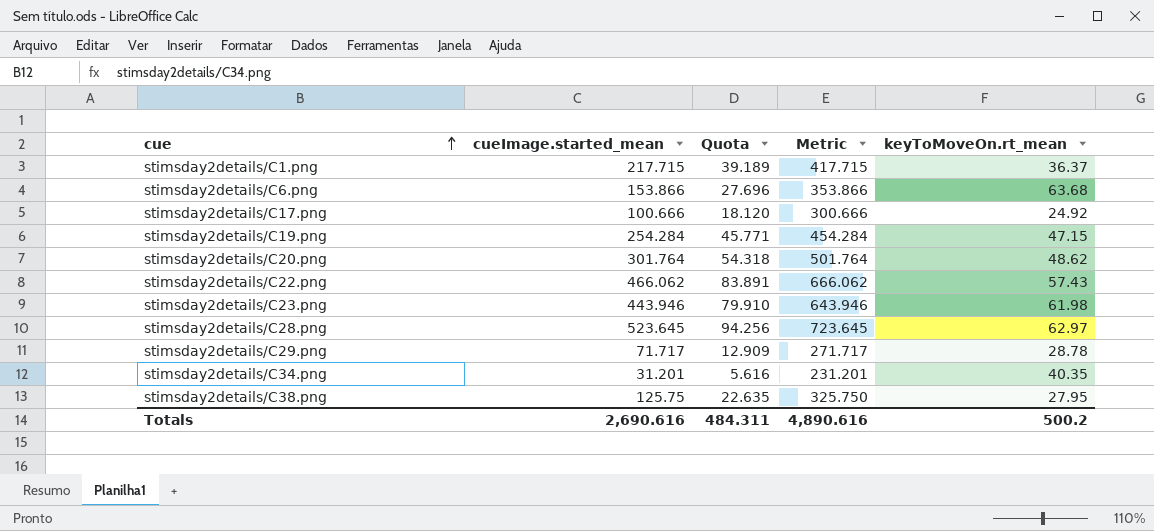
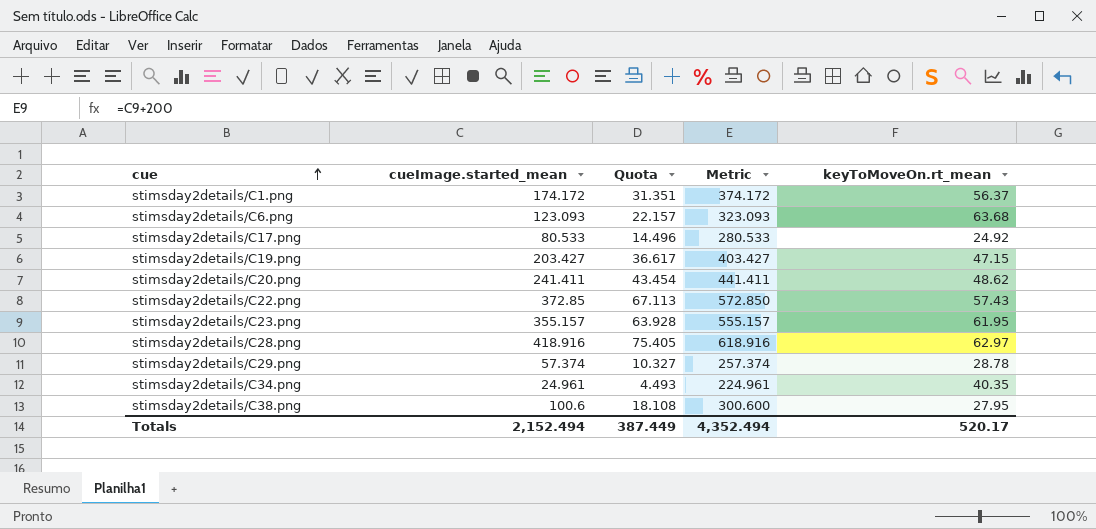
stimsday2details/C1.png | cueImage.started_mean: 217.715 -> 174.172
stimsday2details/C1.png | Quota: 39.189 -> 31.351
stimsday2details/C1.png | Metric: 417.715 -> 374.172
stimsday2details/C1.png | keyToMoveOn.rt_mean: 36.37 -> 56.37
stimsday2details/C6.png | cueImage.started_mean: 153.866 -> 123.093
stimsday2details/C6.png | Quota: 27.696 -> 22.157
stimsday2details/C6.png | Metric: 353.866 -> 323.093
stimsday2details/C17.png | cueImage.started_mean: 100.666 -> 80.533
stimsday2details/C17.png | Quota: 18.120 -> 14.496
stimsday2details/C17.png | Metric: 300.666 -> 280.533
stimsday2details/C19.png | cueImage.started_mean: 254.284 -> 203.427
stimsday2details/C19.png | Quota: 45.771 -> 36.617
stimsday2details/C19.png | Metric: 454.284 -> 403.427
stimsday2details/C20.png | cueImage.started_mean: 301.764 -> 241.411
stimsday2details/C20.png | Quota: 54.318 -> 43.454
stimsday2details/C20.png | Metric: 501.764 -> 441.411
stimsday2details/C22.png | cueImage.started_mean: 466.062 -> 372.85
stimsday2details/C22.png | Quota: 83.891 -> 67.113
stimsday2details/C22.png | Metric: 666.062 -> 572.850
stimsday2details/C23.png | cueImage.started_mean: 443.946 -> 355.157
stimsday2details/C23.png | Quota: 79.910 -> 63.928
stimsday2details/C23.png | Metric: 643.946 -> 555.157
stimsday2details/C23.png | keyToMoveOn.rt_mean: 61.98 -> 61.95
stimsday2details/C28.png | cueImage.started_mean: 523.645 -> 418.916
stimsday2details/C28.png | Quota: 94.256 -> 75.405
stimsday2details/C28.png | Metric: 723.645 -> 618.916
stimsday2details/C29.png | cueImage.started_mean: 71.717 -> 57.374
stimsday2details/C29.png | Quota: 12.909 -> 10.327
stimsday2details/C29.png | Metric: 271.717 -> 257.374
stimsday2details/C34.png | cueImage.started_mean: 31.201 -> 24.961
stimsday2details/C34.png | Quota: 5.616 -> 4.493
stimsday2details/C34.png | Metric: 231.201 -> 224.961
stimsday2details/C38.png | cueImage.started_mean: 125.75 -> 100.6
stimsday2details/C38.png | Quota: 22.635 -> 18.108
stimsday2details/C38.png | Metric: 325.750 -> 300.600
Totals | cueImage.started_mean: 2,690.616 -> 2,152.494
Totals | Quota: 484.311 -> 387.449
Totals | Metric: 4,890.616 -> 4,352.494
Totals | keyToMoveOn.rt_mean: 500.2 -> 520.17

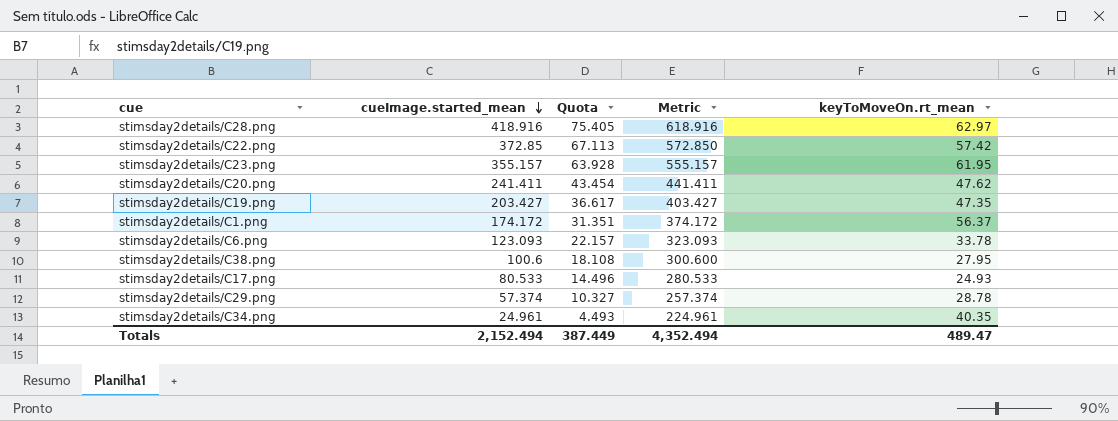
row order: cue ascending -> cueImage.started_mean descending
stimsday2details/C22.png | keyToMoveOn.rt_mean: 57.43 -> 57.42
stimsday2details/C20.png | keyToMoveOn.rt_mean: 48.62 -> 47.62
stimsday2details/C19.png | keyToMoveOn.rt_mean: 47.15 -> 47.35
stimsday2details/C6.png | keyToMoveOn.rt_mean: 63.68 -> 33.78
stimsday2details/C17.png | keyToMoveOn.rt_mean: 24.92 -> 24.93
Totals | keyToMoveOn.rt_mean: 520.17 -> 489.47

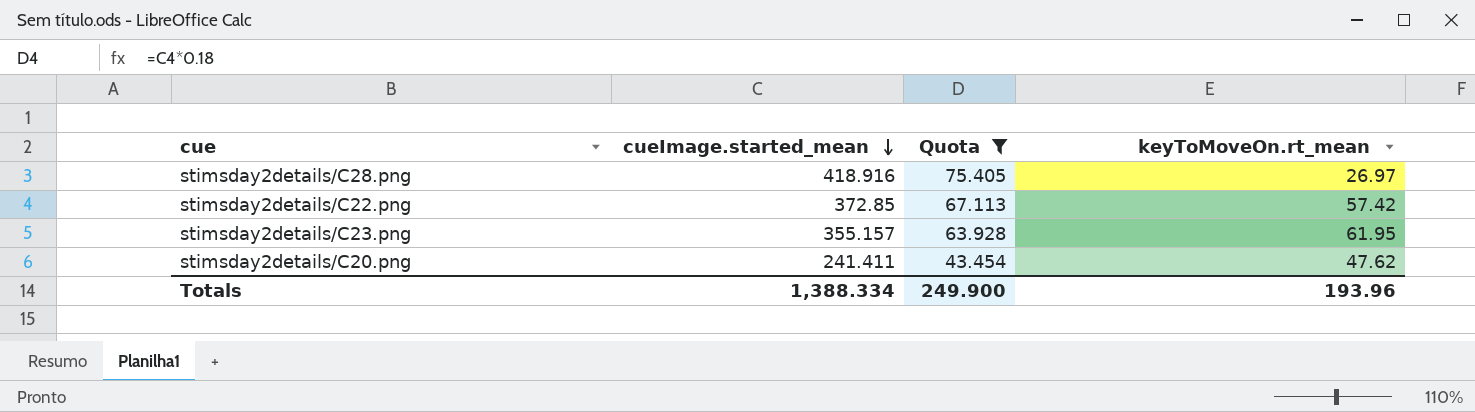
filter: none -> Quota >= 43.454
column Metric | formula: [cueImage.started_mean] + 200 -> none
stimsday2details/C28.png | keyToMoveOn.rt_mean: 62.97 -> 26.97
Totals | cueImage.started_mean: 2,152.494 -> 1,388.334
Totals | Quota: 387.449 -> 249.900
Totals | keyToMoveOn.rt_mean: 489.47 -> 193.96

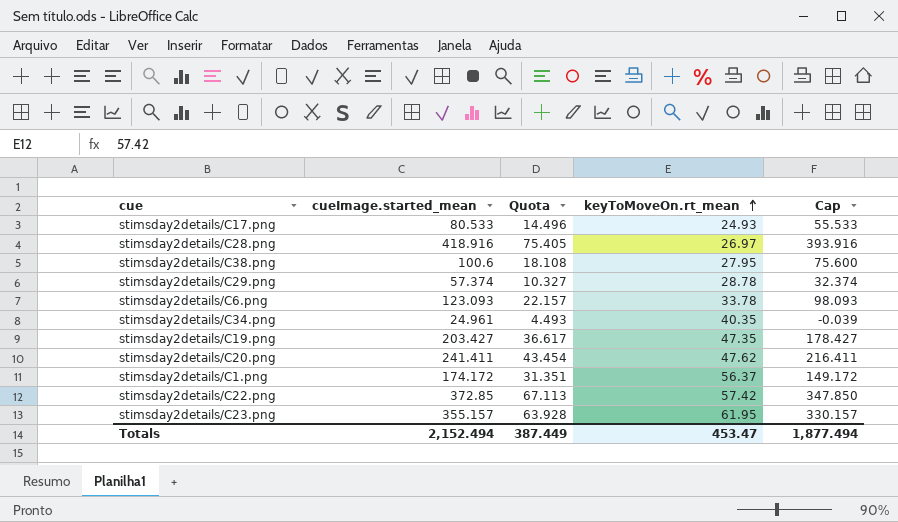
filter: Quota >= 43.454 -> none
row order: cueImage.started_mean descending -> keyToMoveOn.rt_mean ascending
column Cap | formula: none -> [cueImage.started_mean] - 25
Totals | cueImage.started_mean: 1,388.334 -> 2,152.494
Totals | Quota: 249.900 -> 387.449
Totals | keyToMoveOn.rt_mean: 193.96 -> 453.47

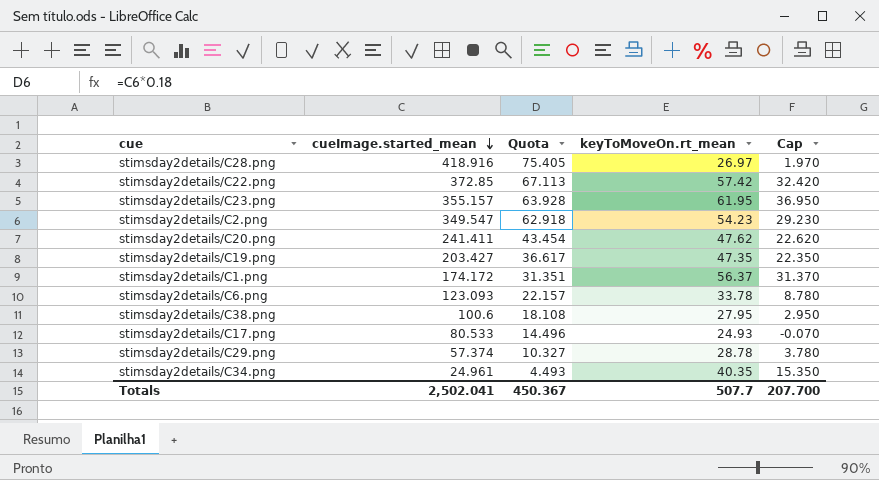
row order: keyToMoveOn.rt_mean ascending -> cueImage.started_mean descending
column Cap | formula: [cueImage.started_mean] - 25 -> [keyToMoveOn.rt_mean] - 25
row stimsday2details/C2.png: none -> 349.547 | 62.918 | 54.23 | 29.230
Totals | cueImage.started_mean: 2,152.494 -> 2,502.041
Totals | Quota: 387.449 -> 450.367
Totals | keyToMoveOn.rt_mean: 453.47 -> 507.7
Totals | Cap: 1,877.494 -> 207.700

